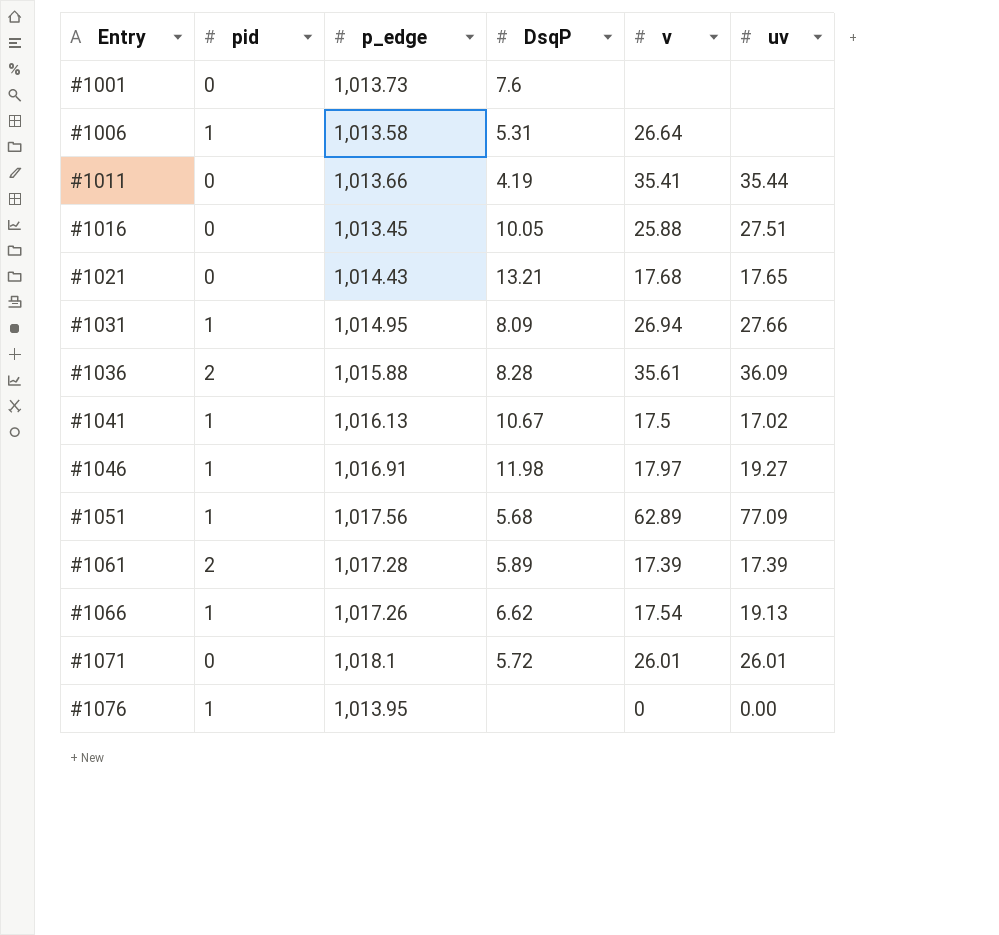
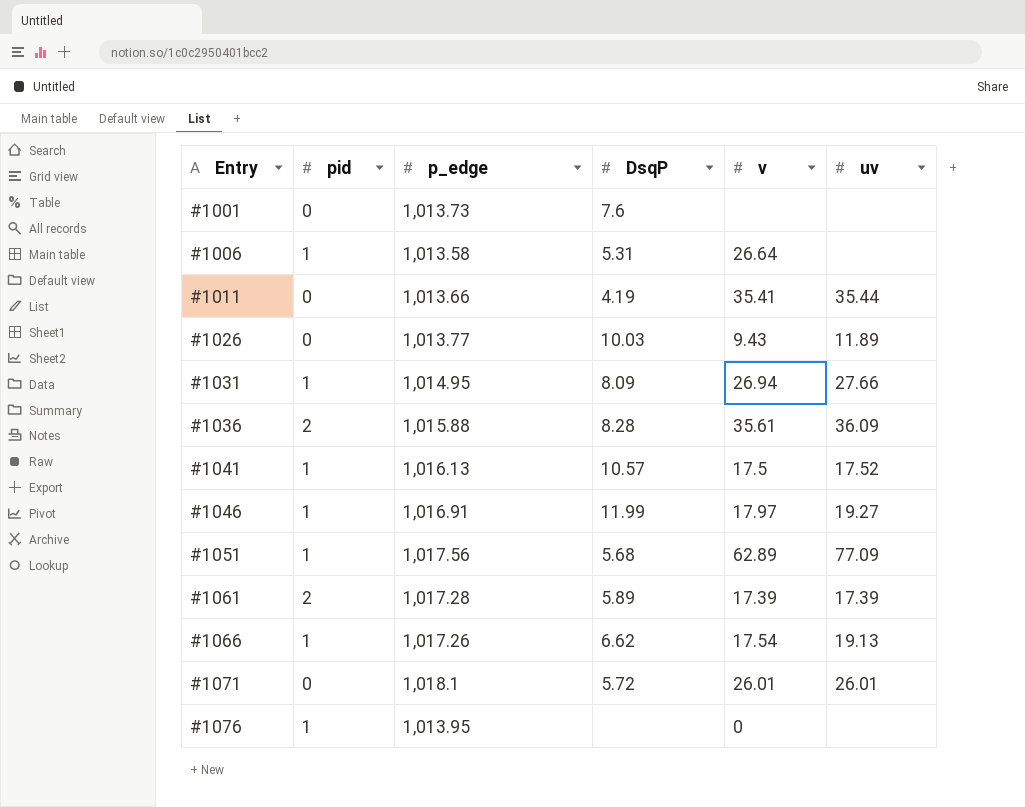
row #1016: 0 | 1,013.45 | 10.05 | 25.88 | 27.51 -> none
row #1021: 0 | 1,014.43 | 13.21 | 17.68 | 17.65 -> none
row #1026: none -> 0 | 1,013.77 | 10.03 | 9.43 | 11.89
#1041 | DsqP: 10.67 -> 10.57
#1041 | uv: 17.02 -> 17.52
#1046 | DsqP: 11.98 -> 11.99
#1076 | uv: 0.00 -> none

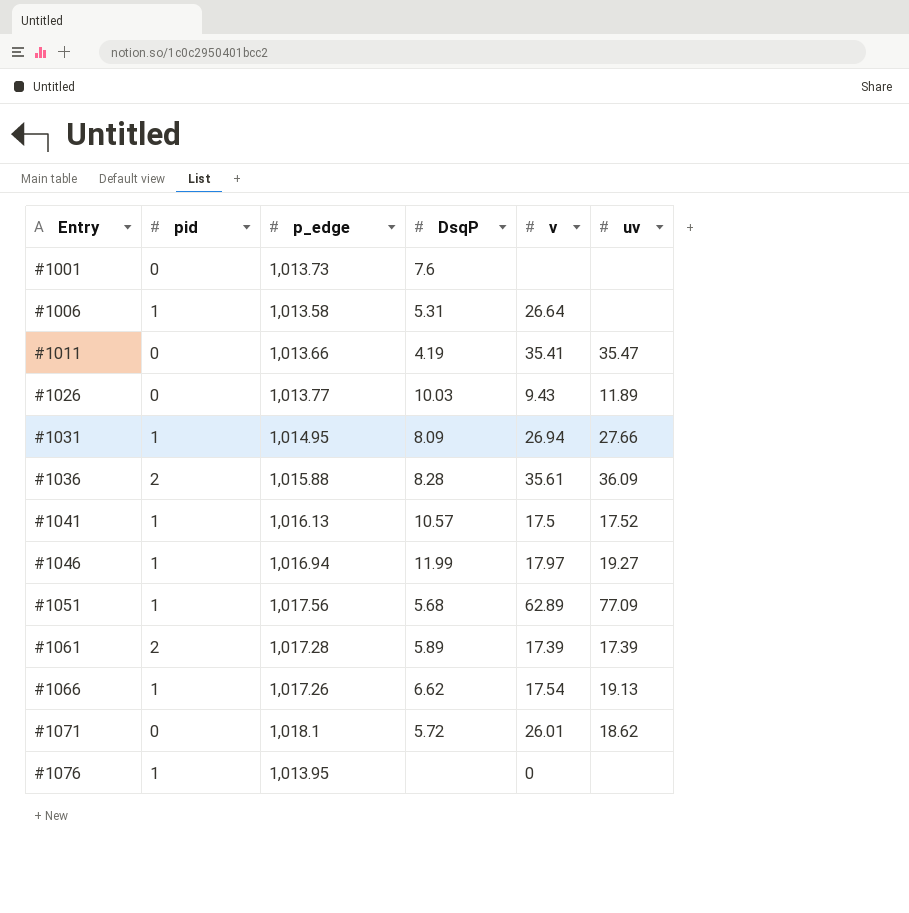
#1011 | uv: 35.44 -> 35.47
#1046 | p_edge: 1,016.91 -> 1,016.94
#1071 | uv: 26.01 -> 18.62

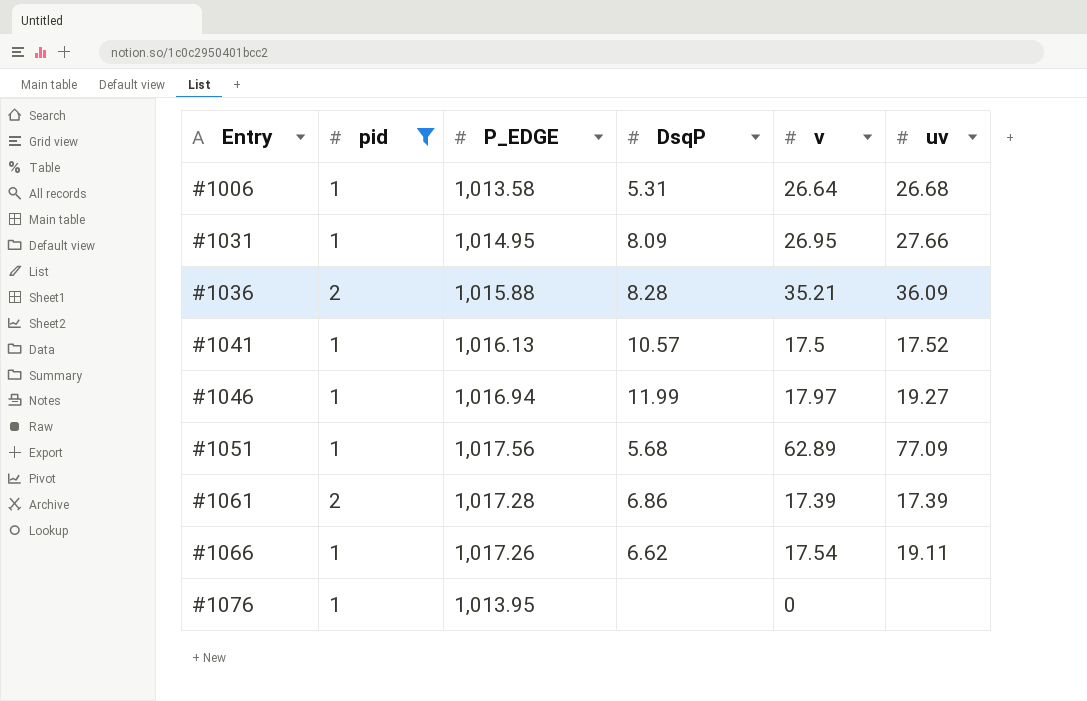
filter: none -> pid != 0
column name: p_edge -> P_EDGE
#1006 | uv: none -> 26.68
#1031 | v: 26.94 -> 26.95
#1036 | v: 35.61 -> 35.21
#1061 | DsqP: 5.89 -> 6.86
#1066 | uv: 19.13 -> 19.11

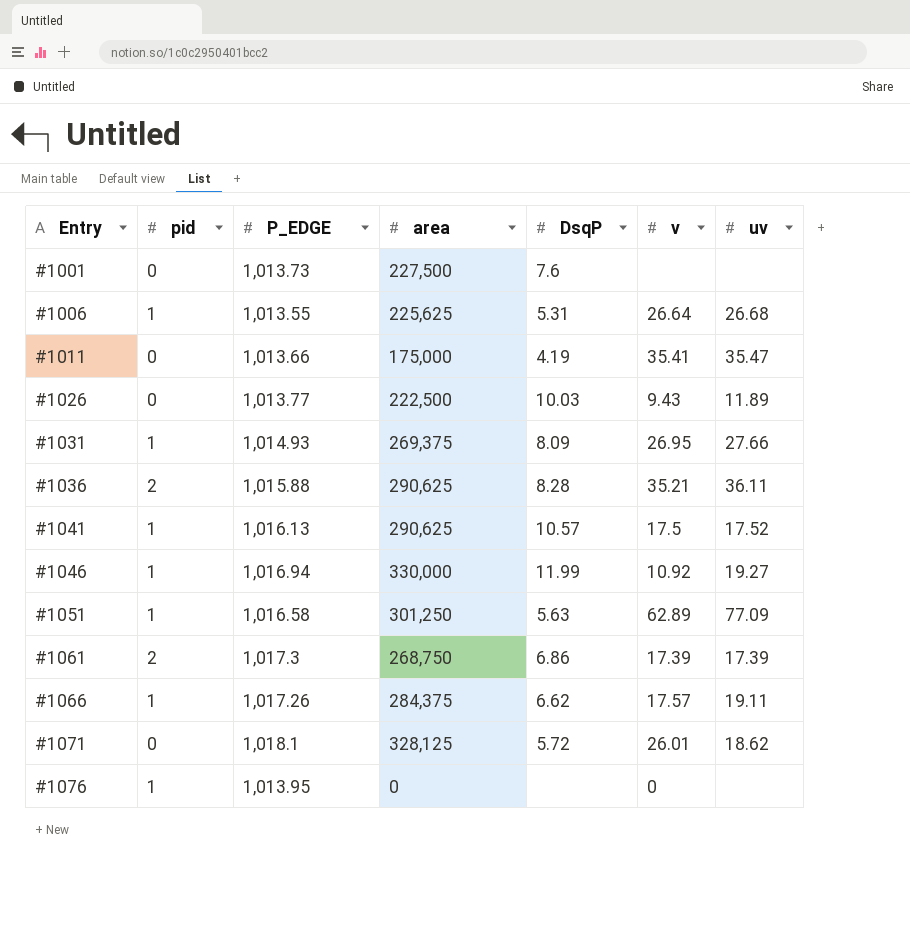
filter: pid != 0 -> none
column area | position: none -> 4
#1006 | P_EDGE: 1,013.58 -> 1,013.55
#1031 | P_EDGE: 1,014.95 -> 1,014.93
#1036 | uv: 36.09 -> 36.11
#1046 | v: 17.97 -> 10.92
#1051 | P_EDGE: 1,017.56 -> 1,016.58
#1051 | DsqP: 5.68 -> 5.63
#1061 | P_EDGE: 1,017.28 -> 1,017.3
#1066 | v: 17.54 -> 17.57

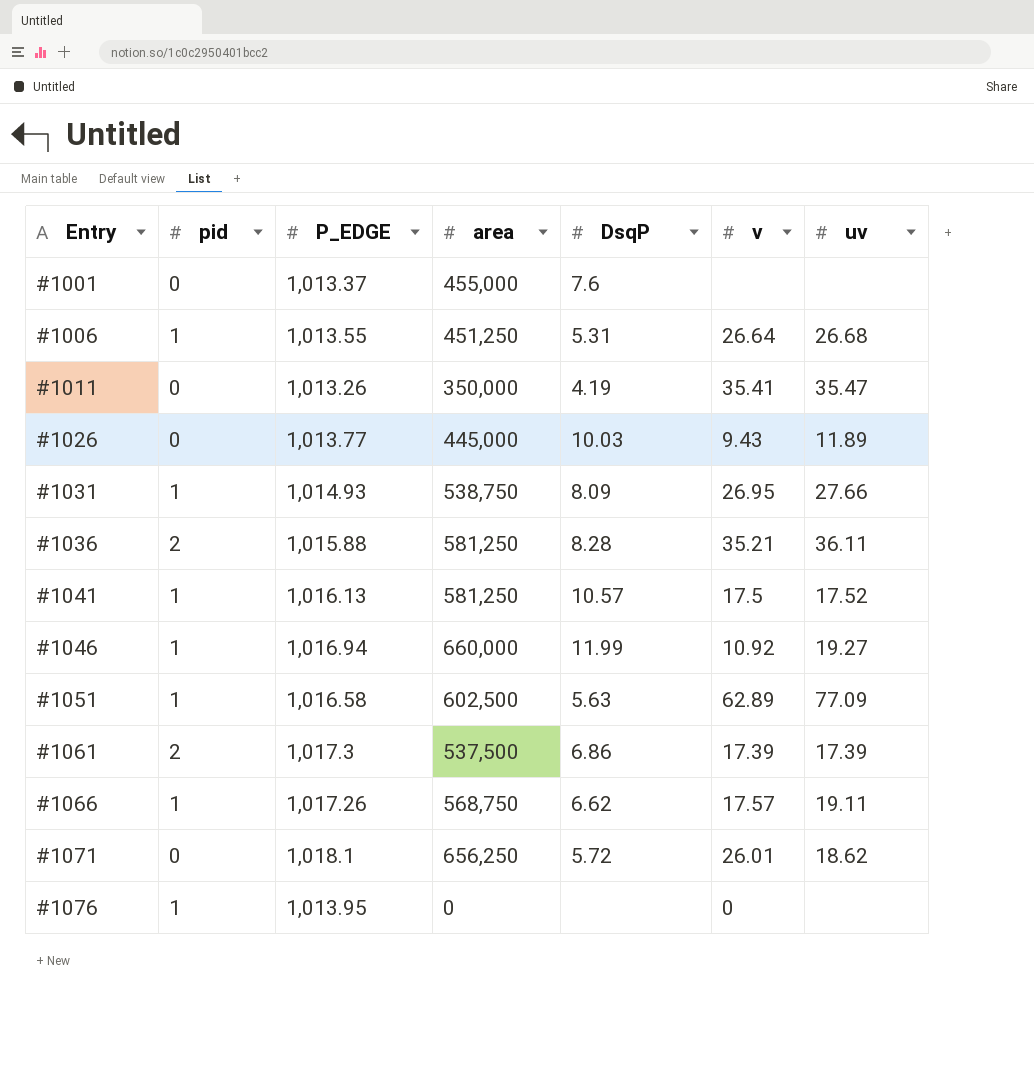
#1001 | P_EDGE: 1,013.73 -> 1,013.37
#1001 | area: 227,500 -> 455,000
#1006 | area: 225,625 -> 451,250
#1011 | P_EDGE: 1,013.66 -> 1,013.26
#1011 | area: 175,000 -> 350,000
#1026 | area: 222,500 -> 445,000
#1031 | area: 269,375 -> 538,750
#1036 | area: 290,625 -> 581,250
#1041 | area: 290,625 -> 581,250
#1046 | area: 330,000 -> 660,000
#1051 | area: 301,250 -> 602,500
#1061 | area: 268,750 -> 537,500
#1066 | area: 284,375 -> 568,750
#1071 | area: 328,125 -> 656,250

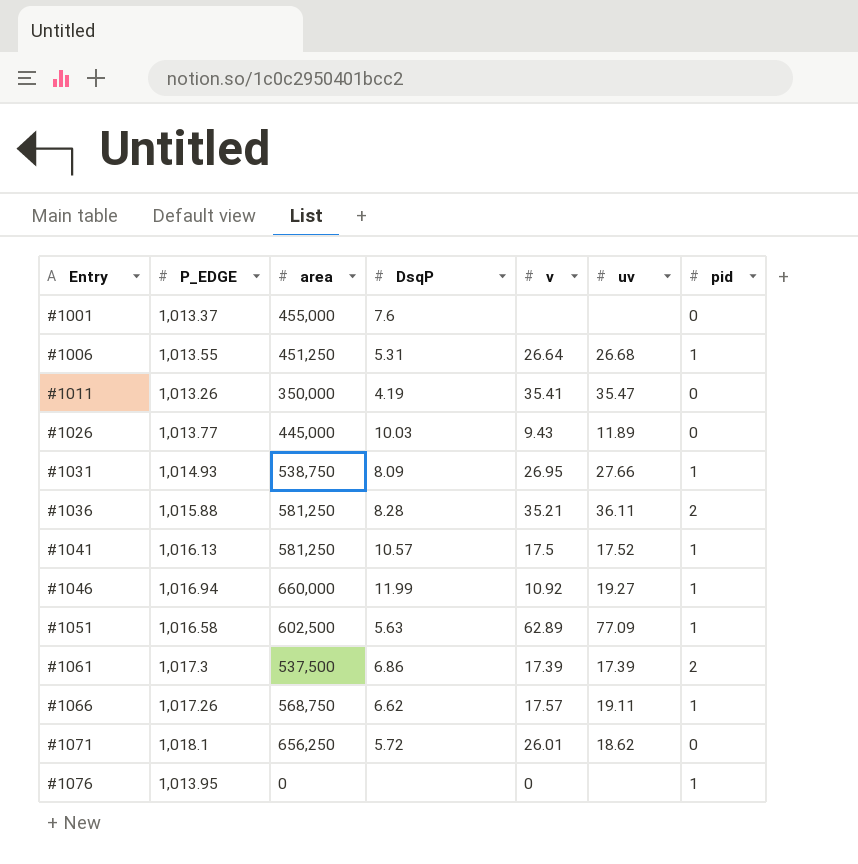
column pid | position: 2 -> 7

